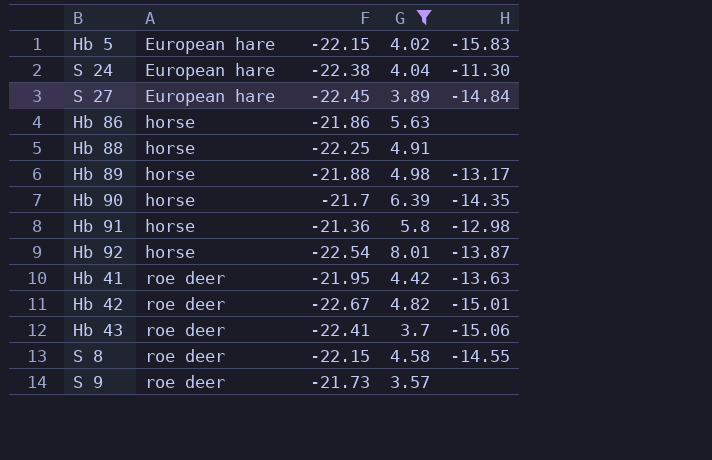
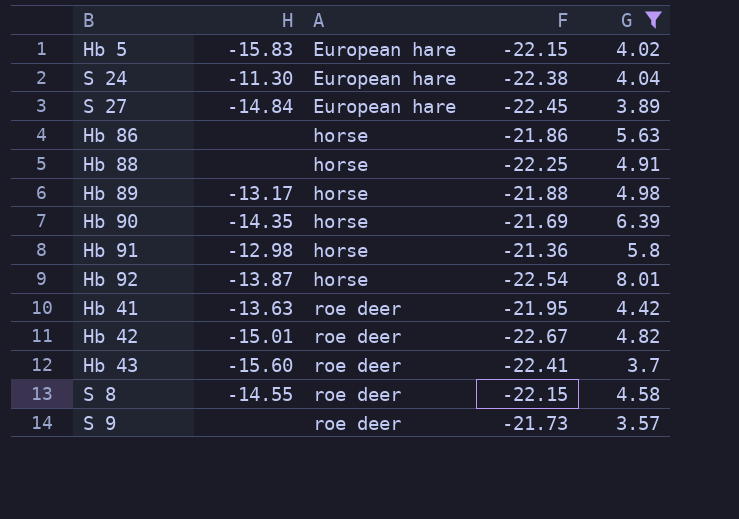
column H | position: 5 -> 2
Hb 90 | F: -21.7 -> -21.69
Hb 43 | H: -15.06 -> -15.60

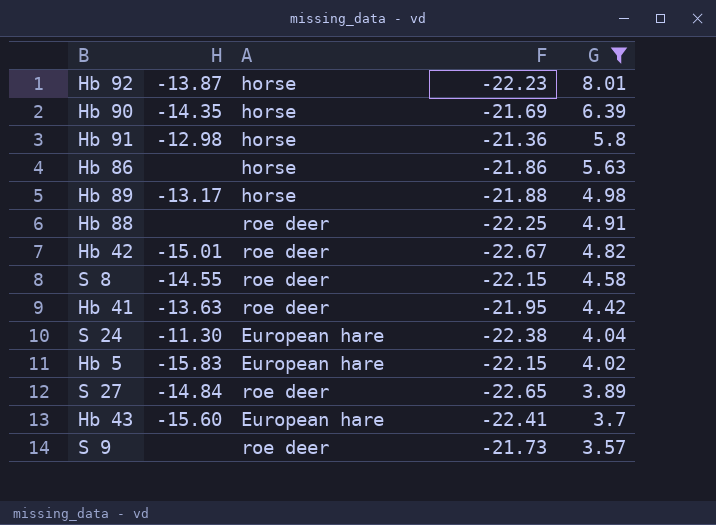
row order: A ascending -> G descending
Hb 92 | F: -22.54 -> -22.23
Hb 88 | A: horse -> roe deer
S 27 | A: European hare -> roe deer
S 27 | F: -22.45 -> -22.65
Hb 43 | A: roe deer -> European hare

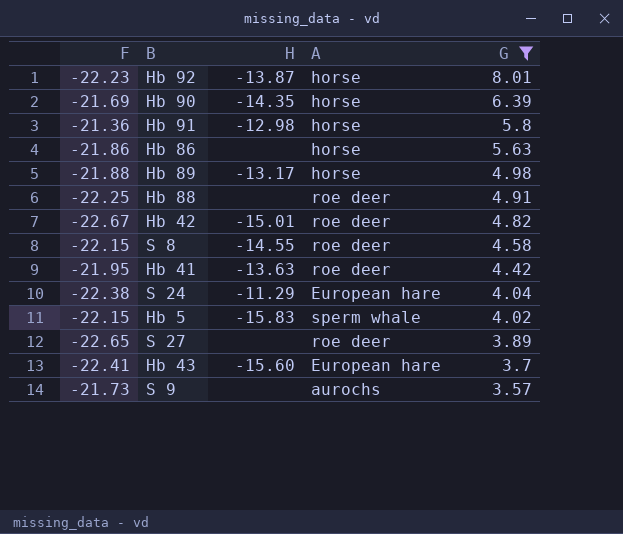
column F | position: 4 -> 1
S 24 | H: -11.30 -> -11.29
Hb 5 | A: European hare -> sperm whale
S 27 | H: -14.84 -> none
S 9 | A: roe deer -> aurochs

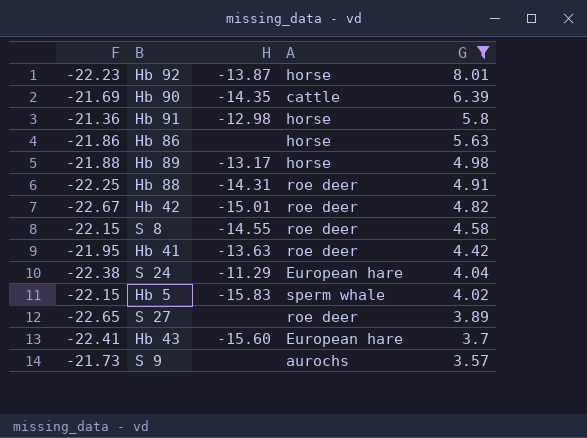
Hb 90 | A: horse -> cattle
Hb 88 | H: none -> -14.31

